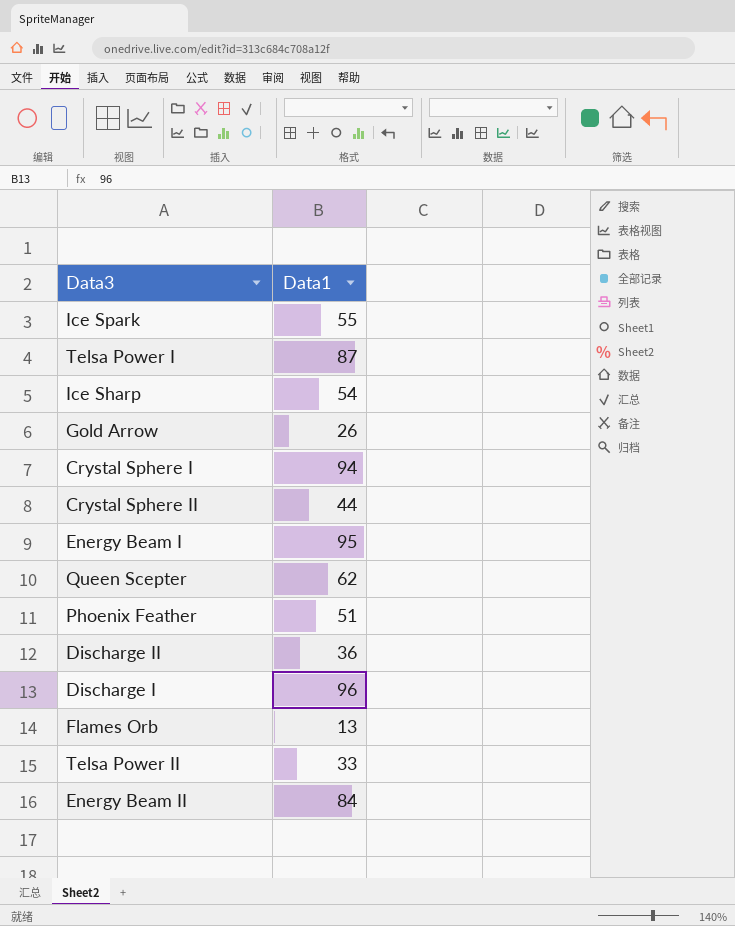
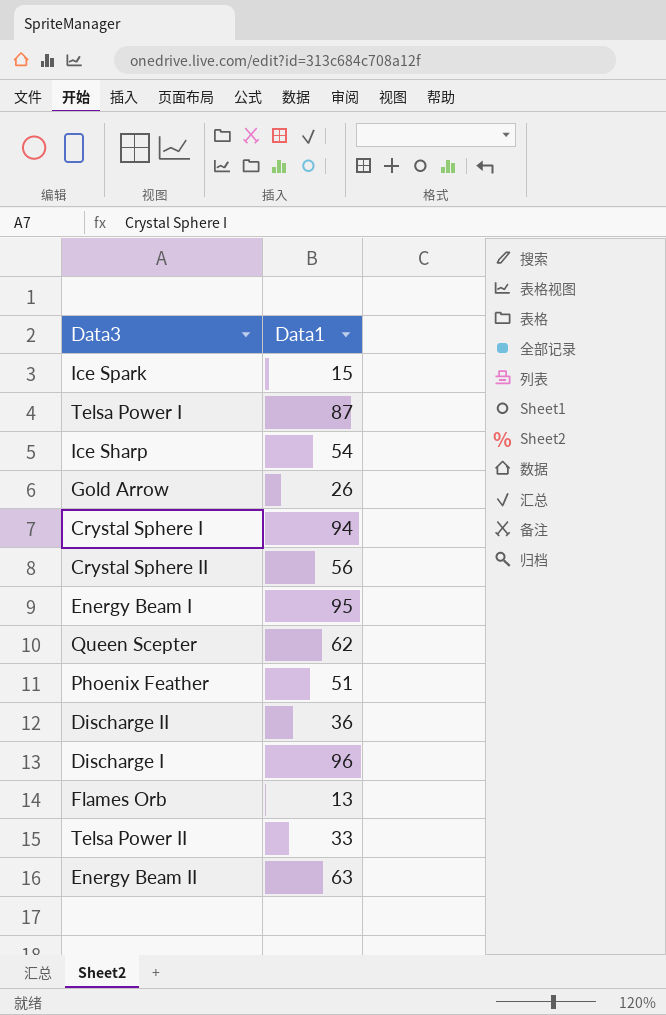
Ice Spark | Data1: 55 -> 15
Crystal Sphere II | Data1: 44 -> 56
Energy Beam II | Data1: 84 -> 63

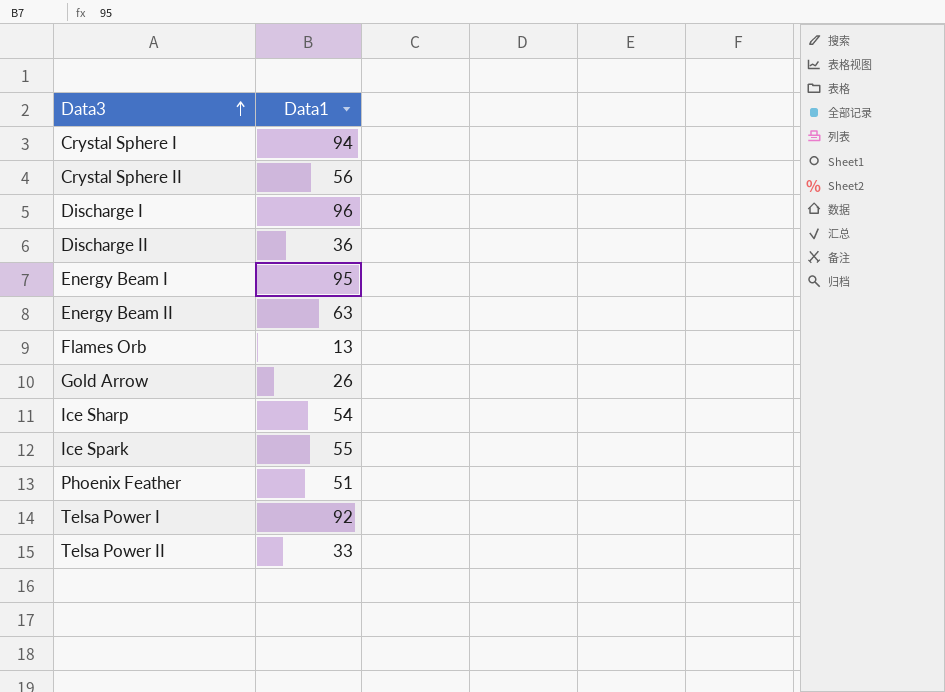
row order: none -> Data3 ascending
row Queen Scepter: 62 -> none
Ice Spark | Data1: 15 -> 55
Telsa Power I | Data1: 87 -> 92

